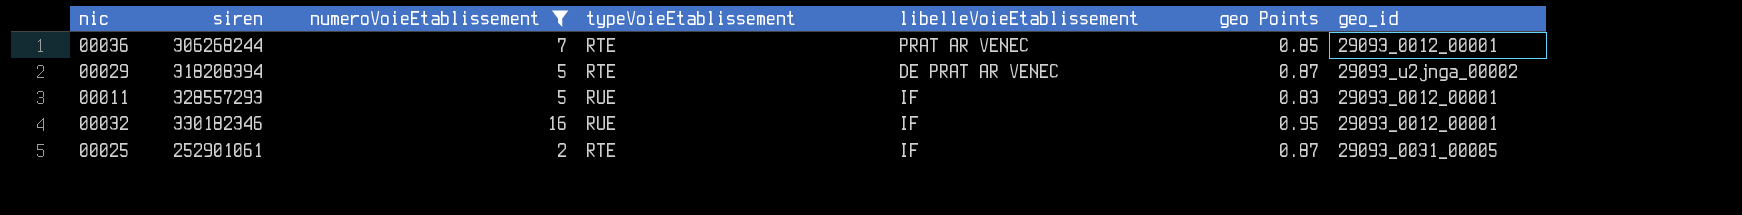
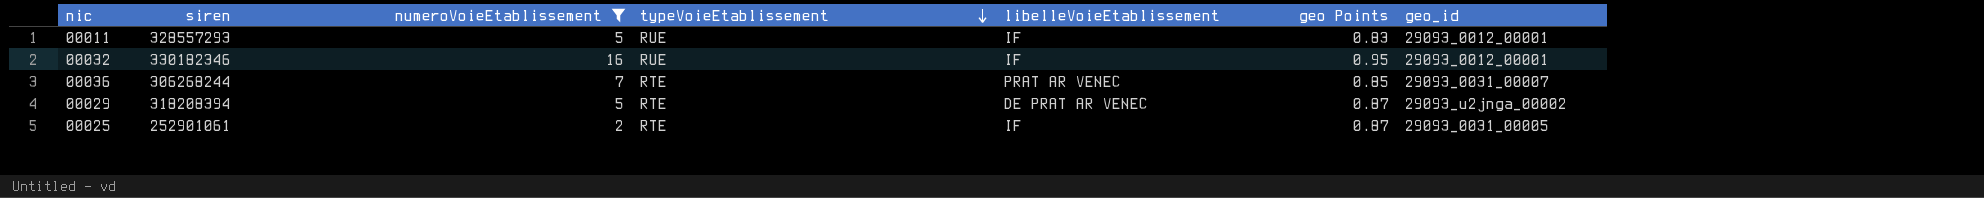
row order: none -> typeVoieEtablissement descending
00036 | geo_id: 29093_0012_00001 -> 29093_0031_00007

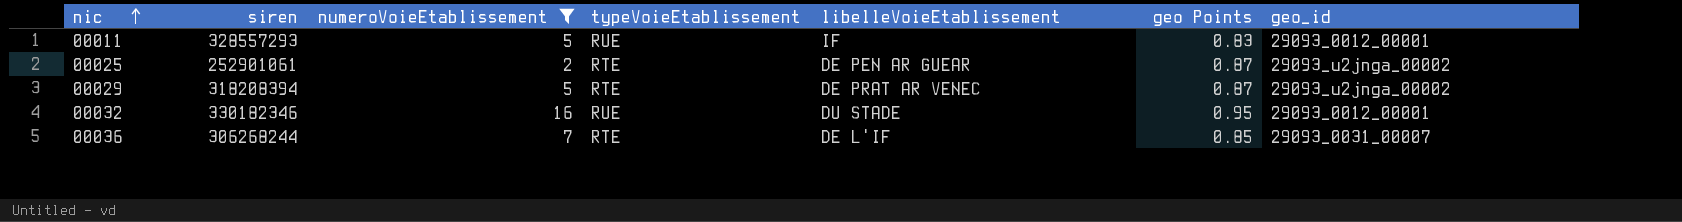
row order: typeVoieEtablissement descending -> nic ascending
00025 | libelleVoieEtablissement: IF -> DE PEN AR GUEAR
00025 | geo_id: 29093_0031_00005 -> 29093_u2jnga_00002
00032 | libelleVoieEtablissement: IF -> DU STADE
00036 | libelleVoieEtablissement: PRAT AR VENEC -> DE L'IF

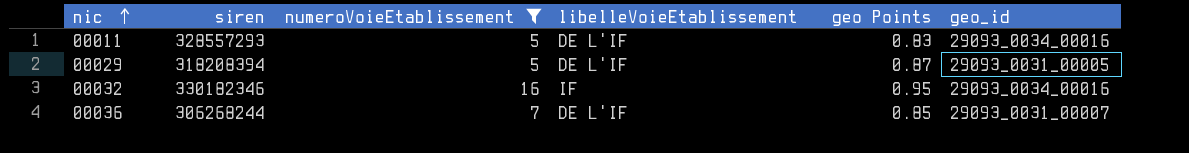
column typeVoieEtablissement | position: 4 -> none
row 00025: 252901061 | 2 | RTE | DE PEN AR GUEAR | 0.87 | 29093_u2jnga_00002 -> none
00011 | libelleVoieEtablissement: IF -> DE L'IF
00011 | geo_id: 29093_0012_00001 -> 29093_0034_00016
00029 | libelleVoieEtablissement: DE PRAT AR VENEC -> DE L'IF
00029 | geo_id: 29093_u2jnga_00002 -> 29093_0031_00005
00032 | libelleVoieEtablissement: DU STADE -> IF
00032 | geo_id: 29093_0012_00001 -> 29093_0034_00016

